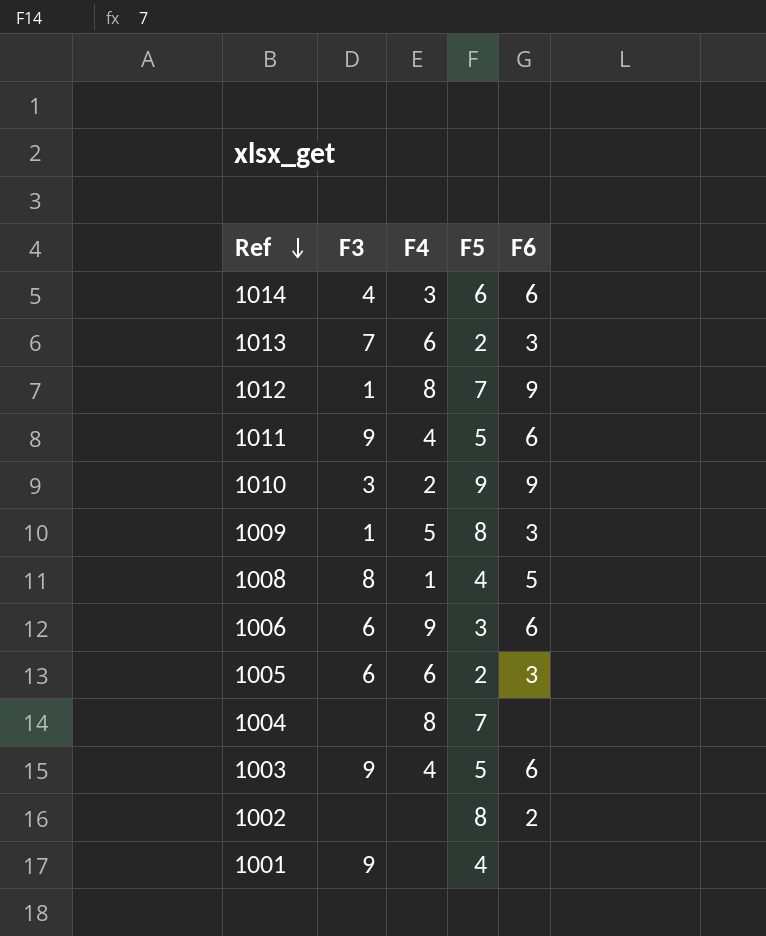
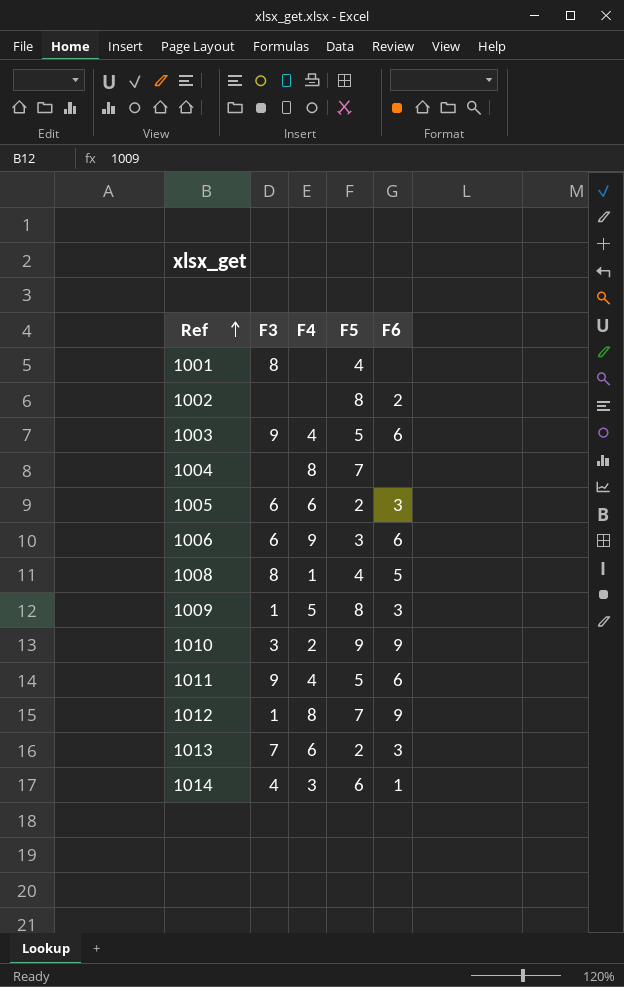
row order: Ref descending -> Ref ascending
1001 | F3: 9 -> 8
1014 | F6: 6 -> 1

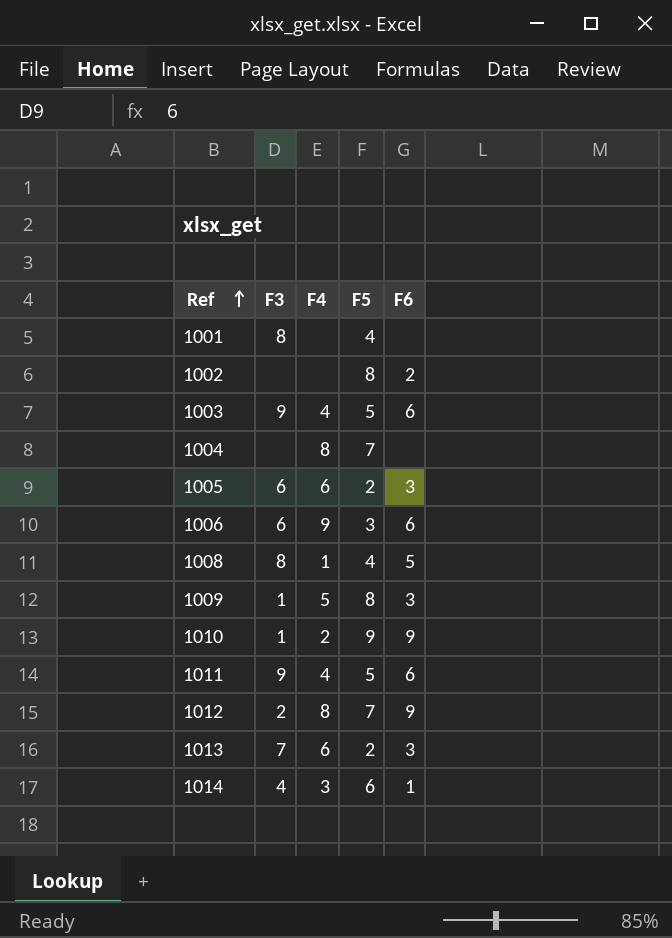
1010 | F3: 3 -> 1
1012 | F3: 1 -> 2

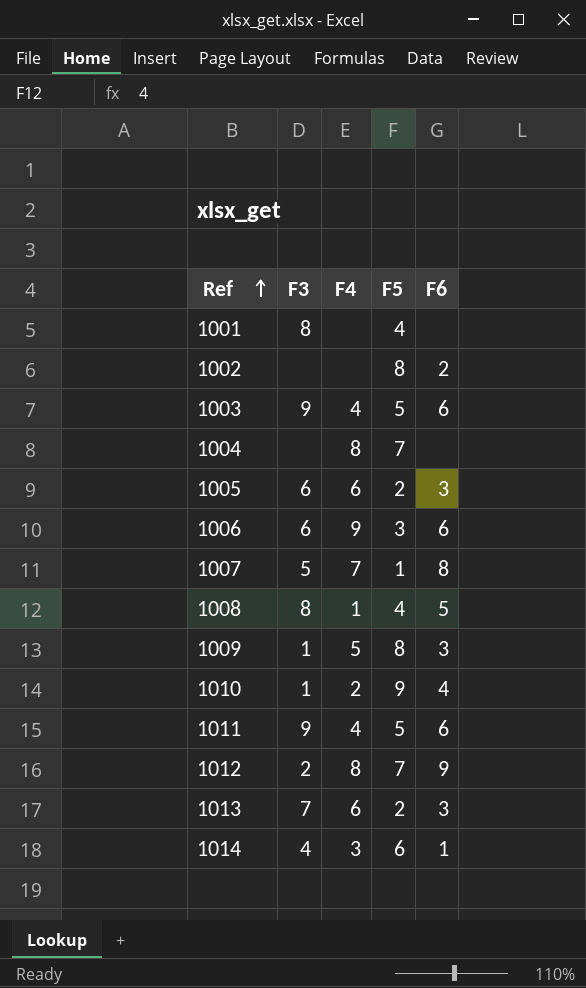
row 1007: none -> 5 | 7 | 1 | 8
1010 | F6: 9 -> 4

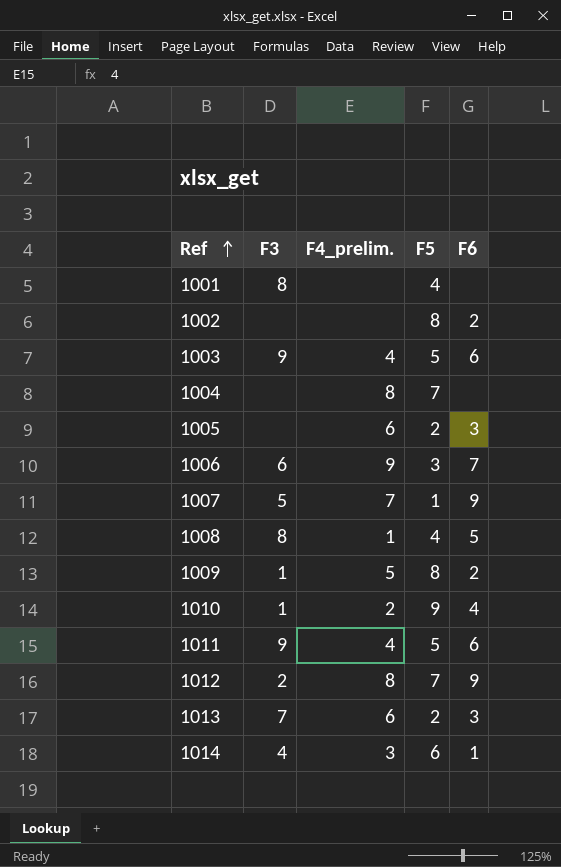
column name: F4 -> F4_prelim.
1005 | F3: 6 -> none
1006 | F6: 6 -> 7
1007 | F6: 8 -> 9
1009 | F6: 3 -> 2

